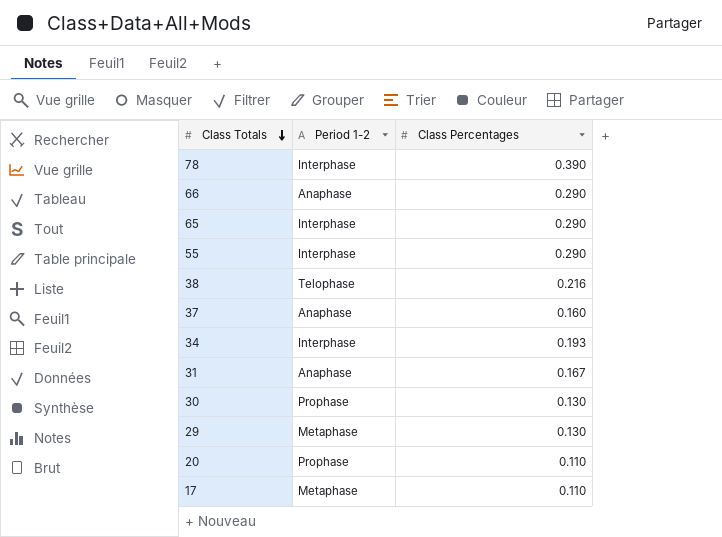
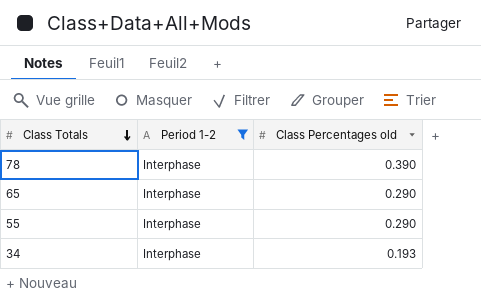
filter: none -> Period 1-2 = Interphase
column name: Class Percentages -> Class Percentages old

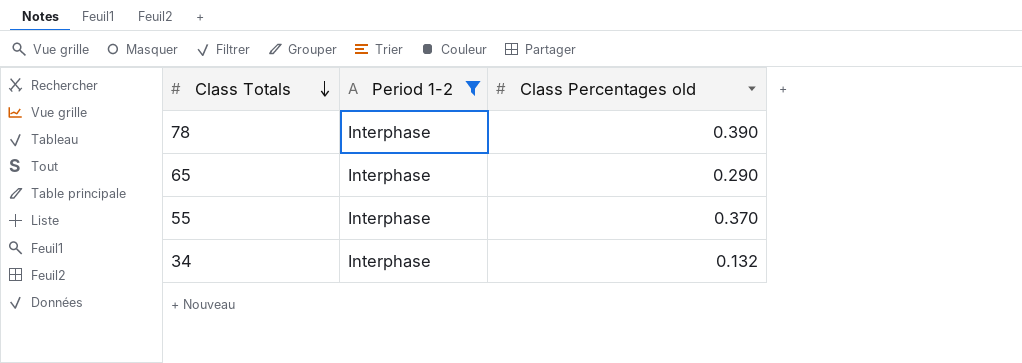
55 | Class Percentages old: 0.290 -> 0.370
34 | Class Percentages old: 0.193 -> 0.132

